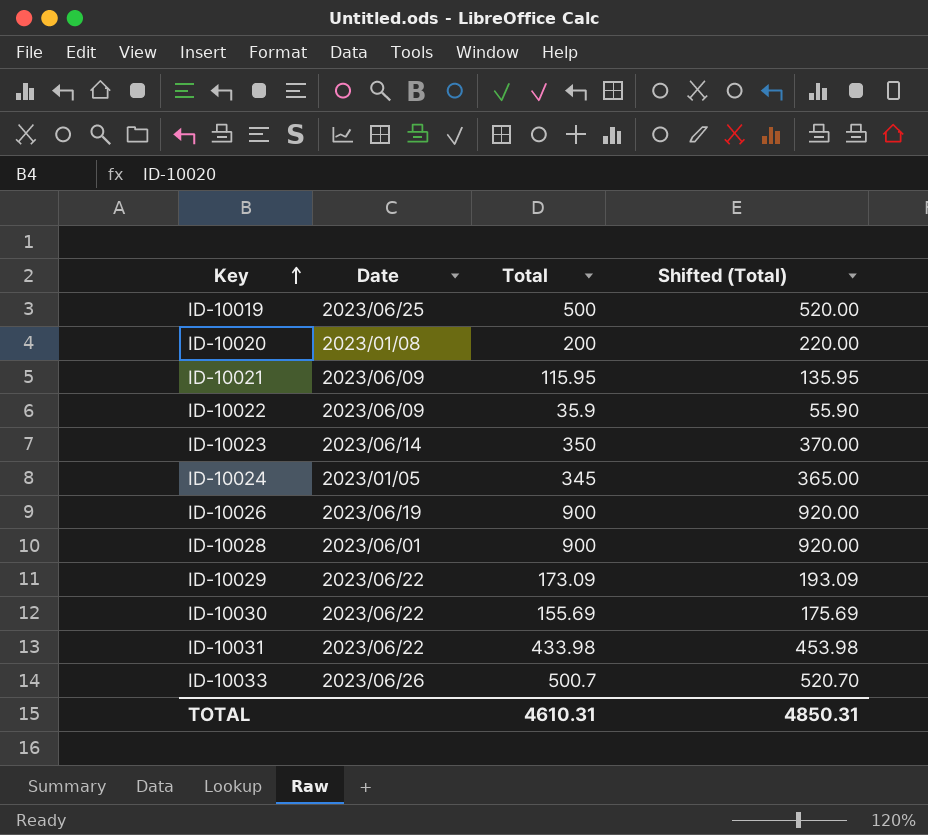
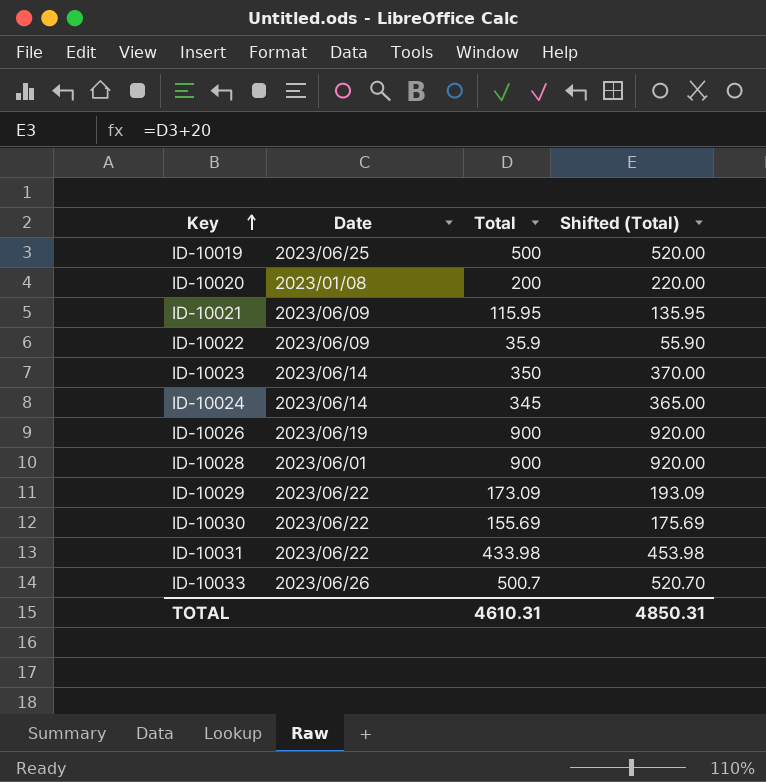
ID-10024 | Date: 2023/01/05 -> 2023/06/14

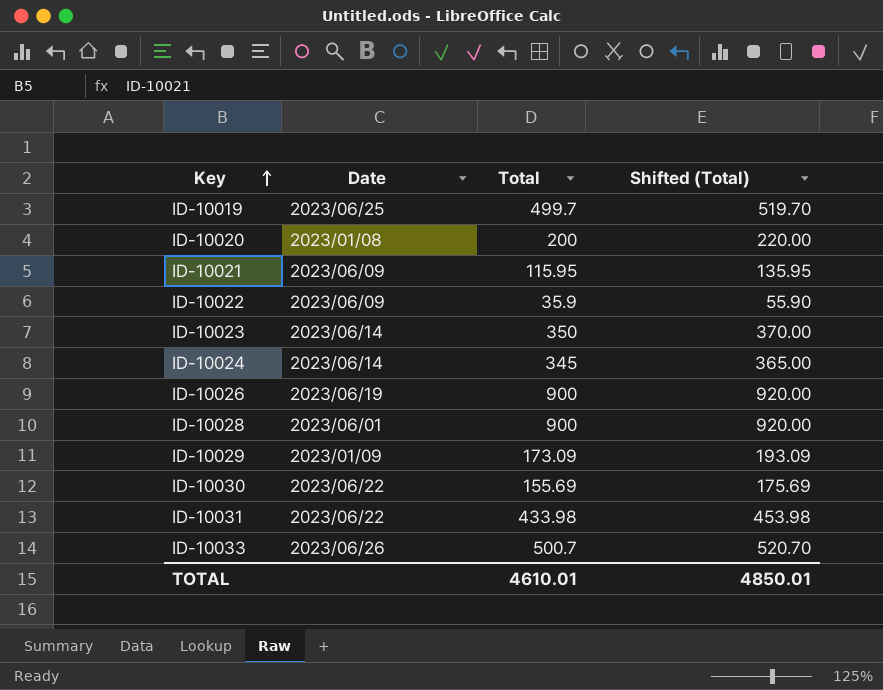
ID-10019 | Total: 500 -> 499.7
ID-10019 | Shifted (Total): 520.00 -> 519.70
ID-10029 | Date: 2023/06/22 -> 2023/01/09
TOTAL | Total: 4610.31 -> 4610.01
TOTAL | Shifted (Total): 4850.31 -> 4850.01

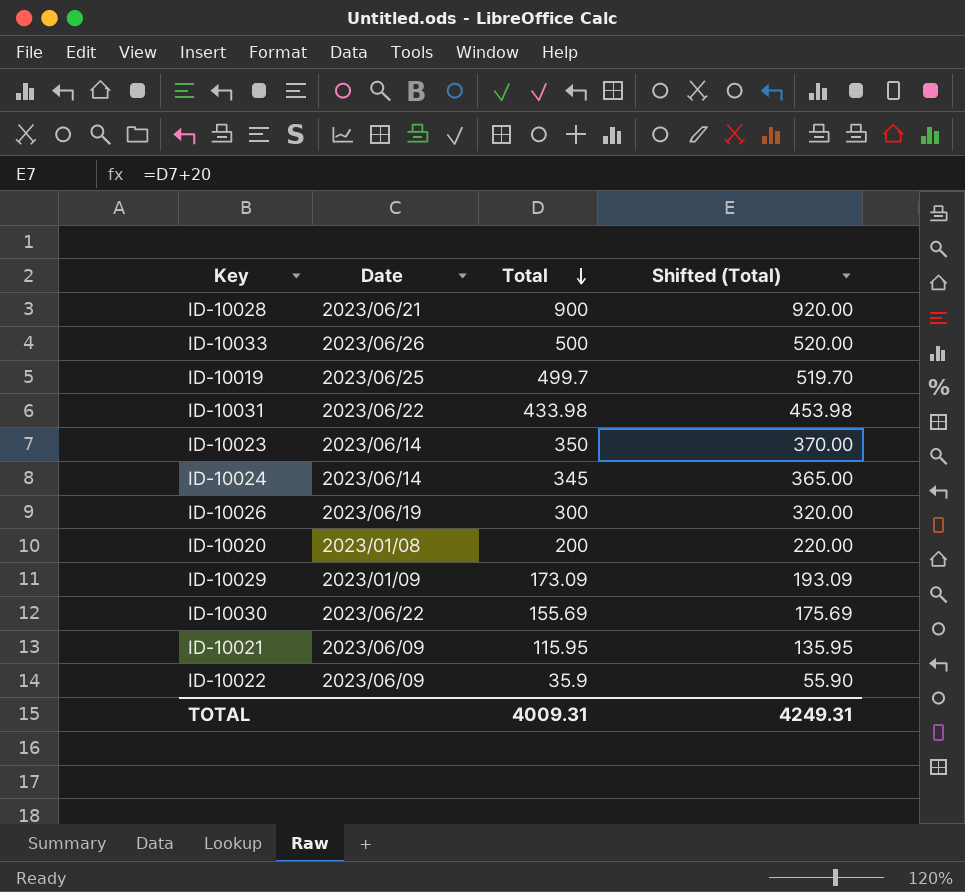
row order: Key ascending -> Total descending
ID-10028 | Date: 2023/06/01 -> 2023/06/21
ID-10033 | Total: 500.7 -> 500
ID-10033 | Shifted (Total): 520.70 -> 520.00
ID-10026 | Total: 900 -> 300
ID-10026 | Shifted (Total): 920.00 -> 320.00
TOTAL | Total: 4610.01 -> 4009.31
TOTAL | Shifted (Total): 4850.01 -> 4249.31

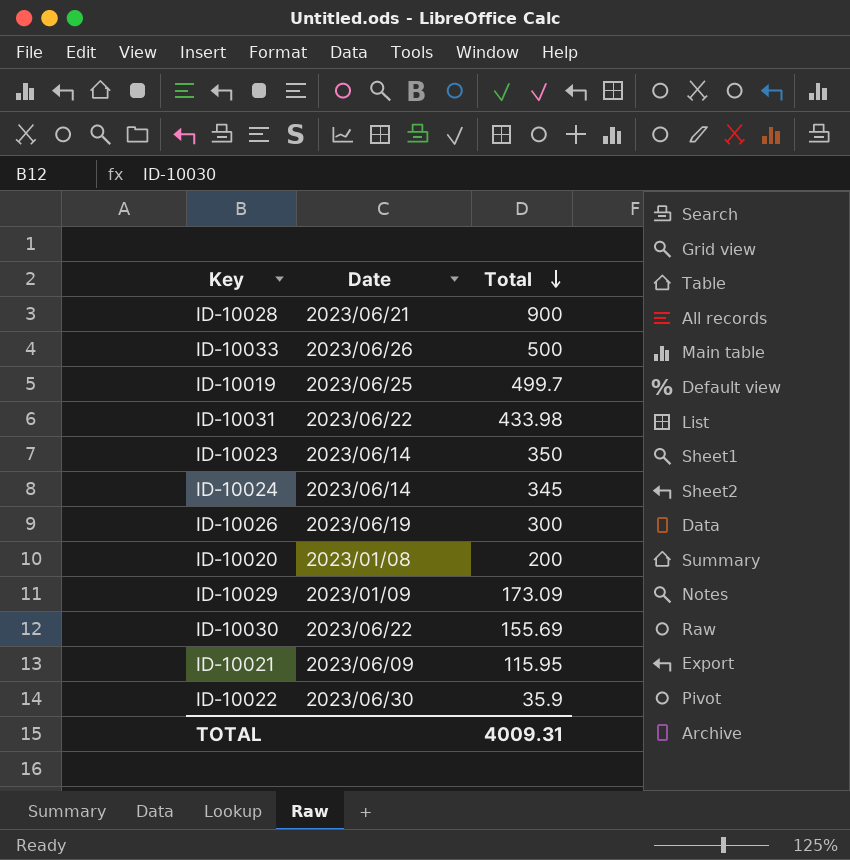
column Shifted (Total) | formula: [Total] + 20 -> none
ID-10022 | Date: 2023/06/09 -> 2023/06/30

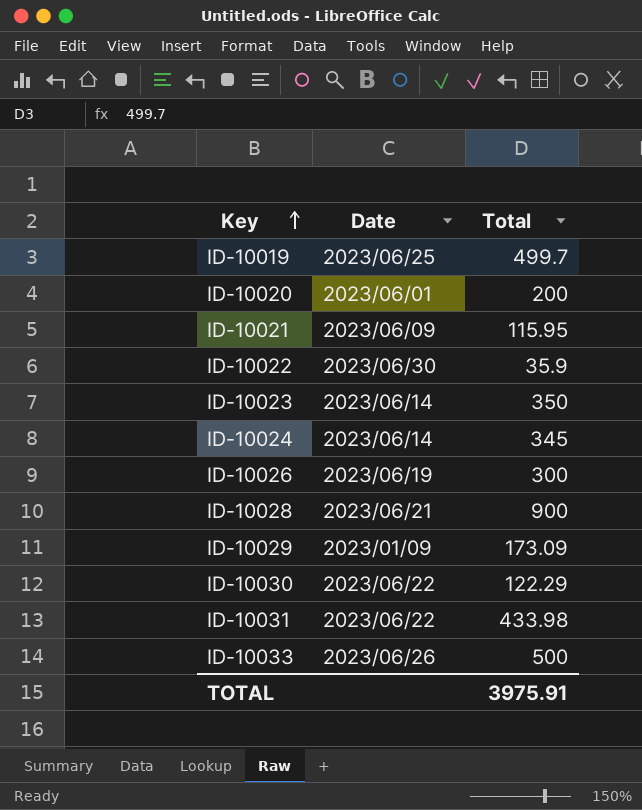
row order: Total descending -> Key ascending
ID-10020 | Date: 2023/01/08 -> 2023/06/01
ID-10030 | Total: 155.69 -> 122.29
TOTAL | Total: 4009.31 -> 3975.91

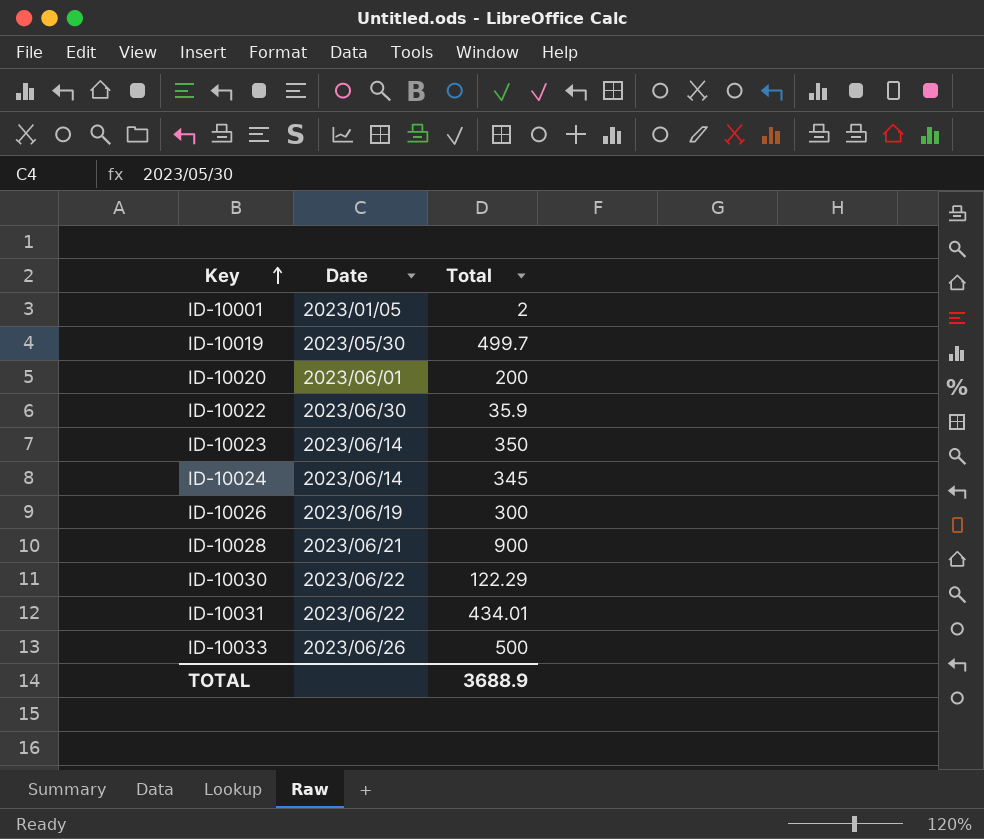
row ID-10021: 2023/06/09 | 115.95 -> none
row ID-10029: 2023/01/09 | 173.09 -> none
row ID-10001: none -> 2023/01/05 | 2
ID-10019 | Date: 2023/06/25 -> 2023/05/30
ID-10031 | Total: 433.98 -> 434.01
TOTAL | Total: 3975.91 -> 3688.9

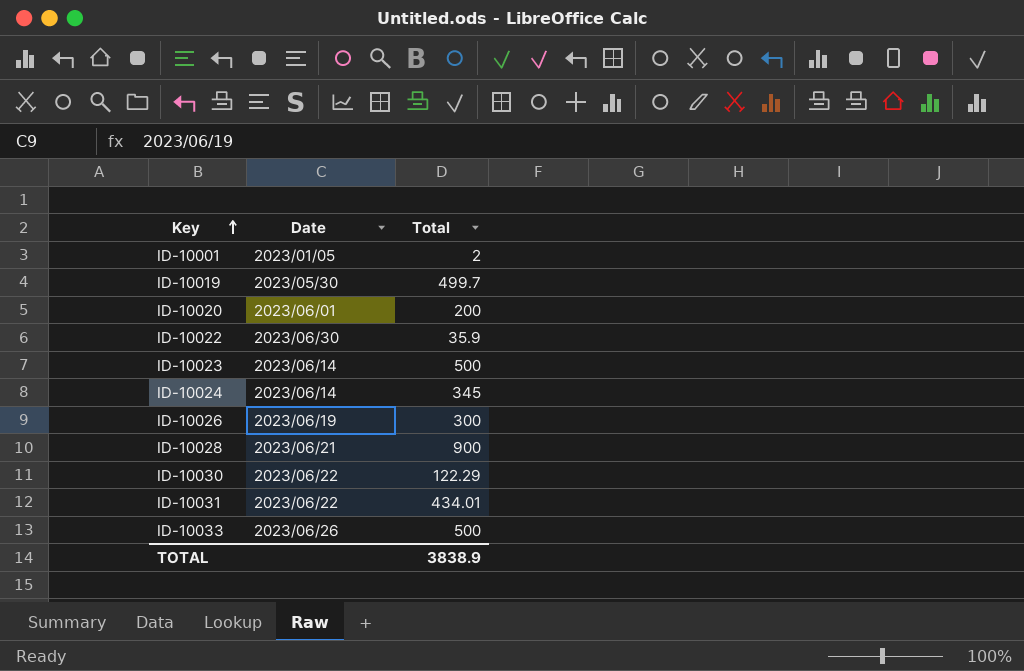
ID-10023 | Total: 350 -> 500
TOTAL | Total: 3688.9 -> 3838.9

